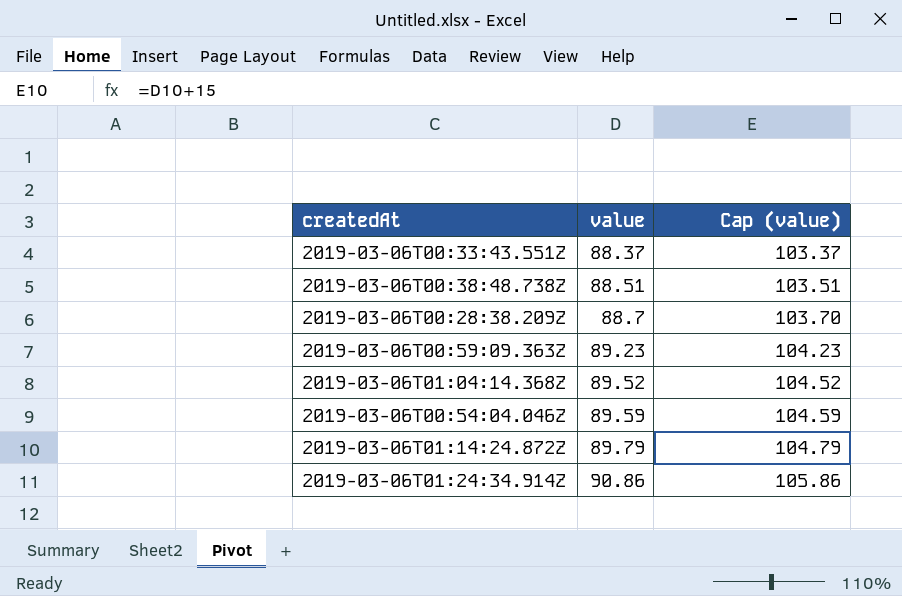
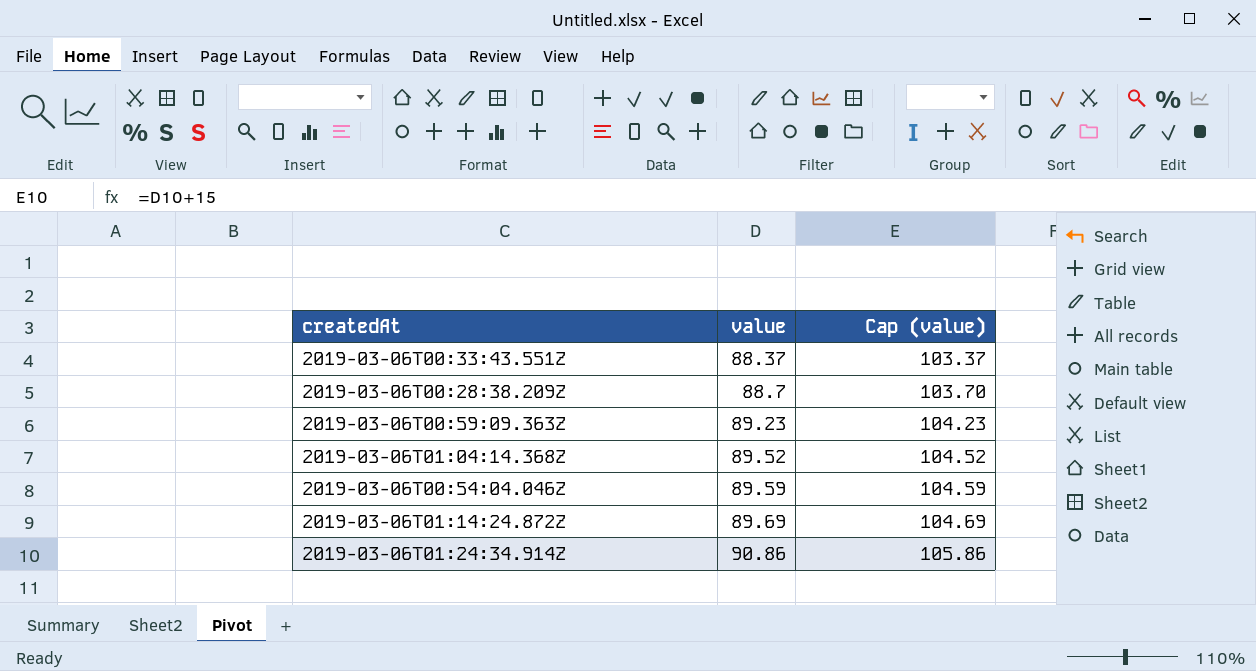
row 2019-03-06T00:38:48.738Z: 88.51 | 103.51 -> none
2019-03-06T01:14:24.872Z | value: 89.79 -> 89.69
2019-03-06T01:14:24.872Z | Cap (value): 104.79 -> 104.69

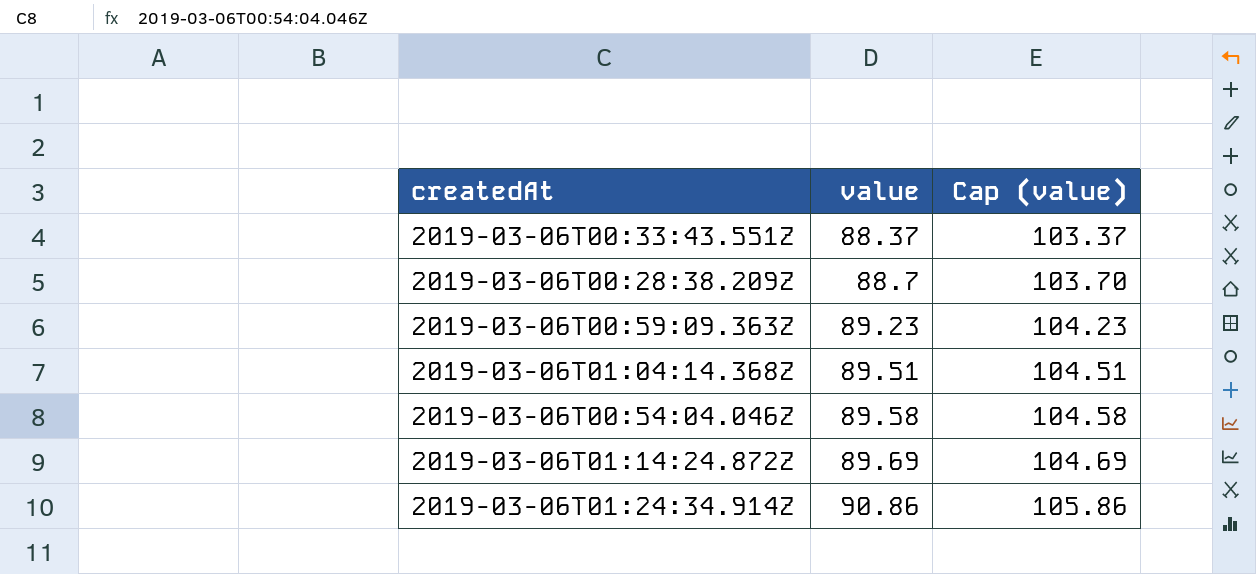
2019-03-06T01:04:14.368Z | value: 89.52 -> 89.51
2019-03-06T01:04:14.368Z | Cap (value): 104.52 -> 104.51
2019-03-06T00:54:04.046Z | value: 89.59 -> 89.58
2019-03-06T00:54:04.046Z | Cap (value): 104.59 -> 104.58

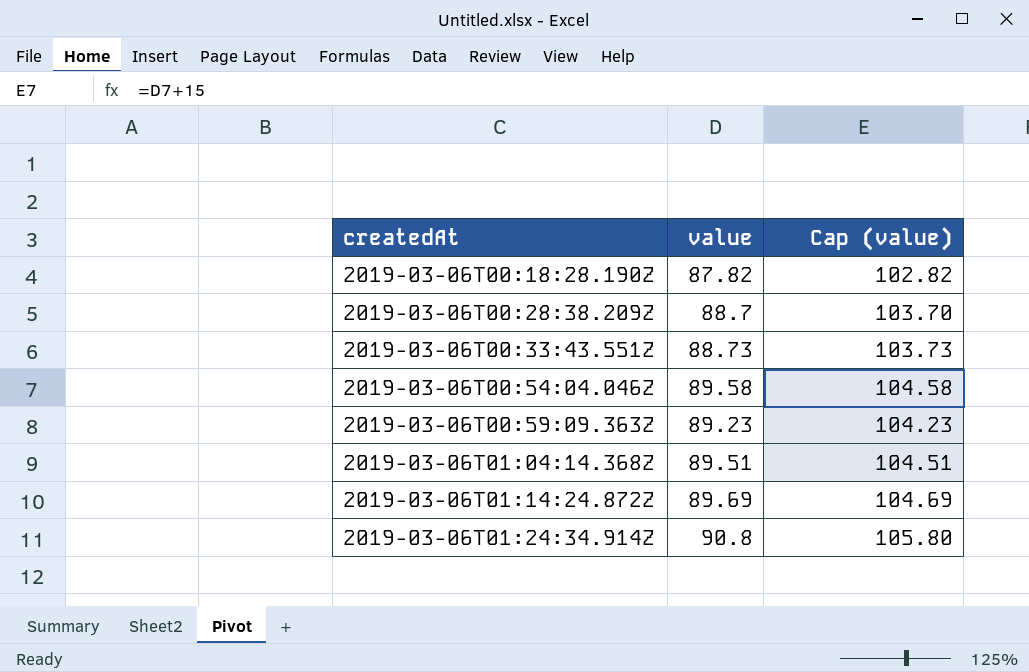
row order: value ascending -> createdAt ascending
row 2019-03-06T00:18:28.190Z: none -> 87.82 | 102.82
2019-03-06T00:33:43.551Z | value: 88.37 -> 88.73
2019-03-06T00:33:43.551Z | Cap (value): 103.37 -> 103.73
2019-03-06T01:24:34.914Z | value: 90.86 -> 90.8
2019-03-06T01:24:34.914Z | Cap (value): 105.86 -> 105.80

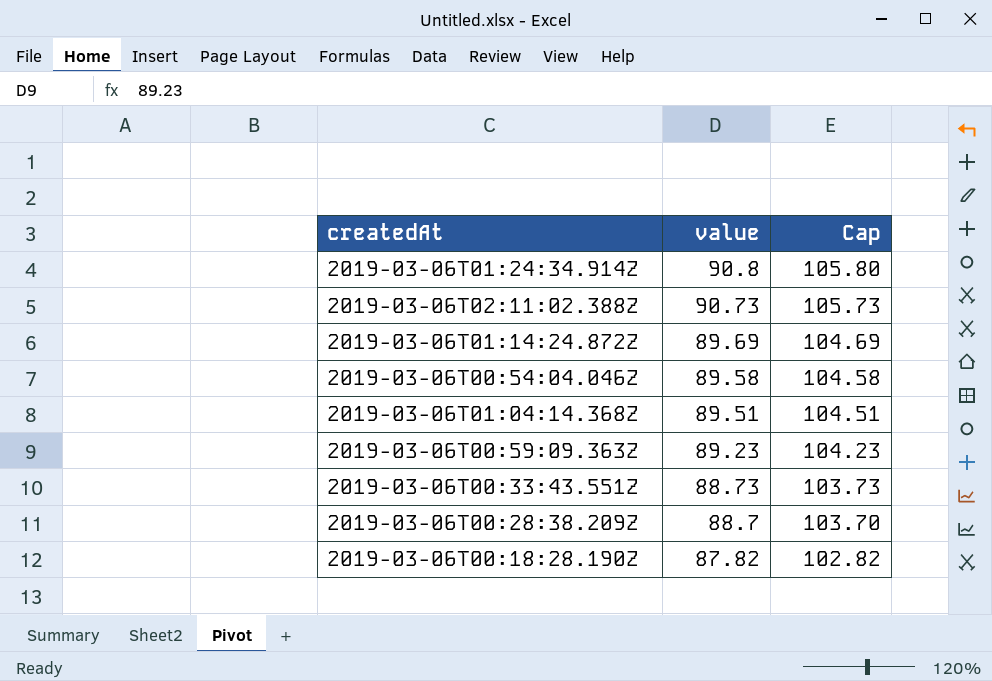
row order: createdAt ascending -> value descending
column name: Cap (value) -> Cap
row 2019-03-06T02:11:02.388Z: none -> 90.73 | 105.73

